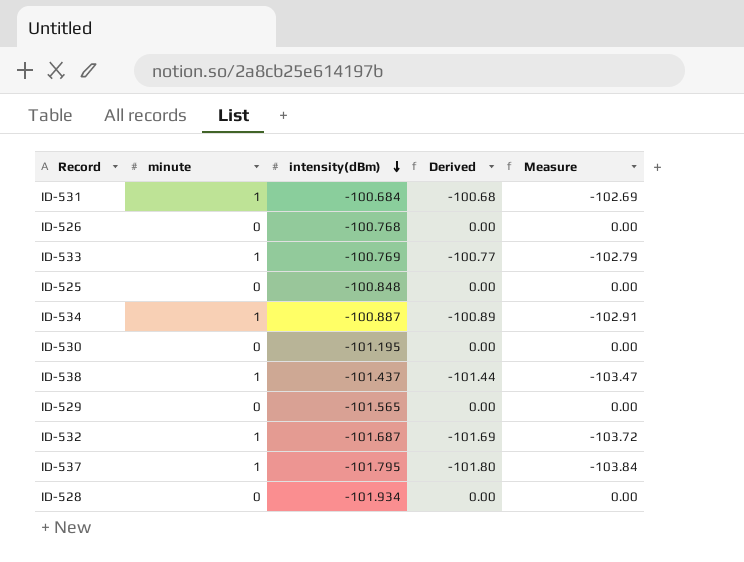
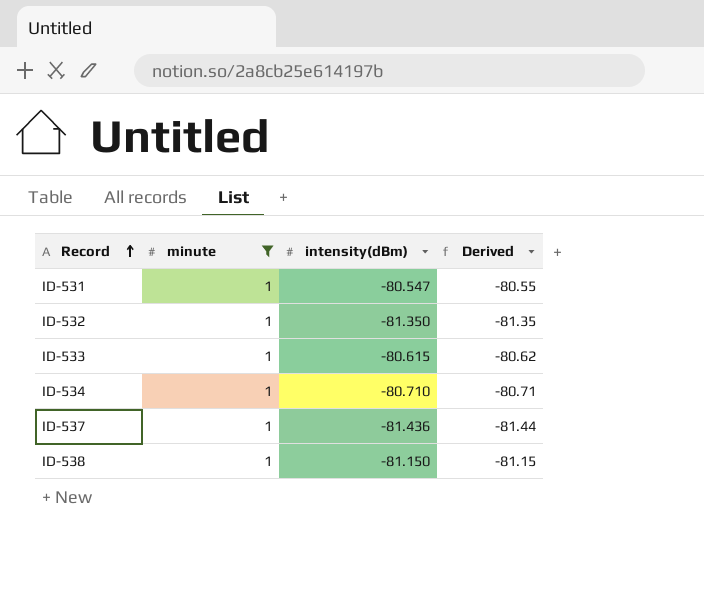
filter: none -> minute = 1
row order: intensity(dBm) descending -> Record ascending
column Measure | formula: [Derived] * 1.02 -> none
ID-531 | intensity(dBm): -100.684 -> -80.547
ID-531 | Derived: -100.68 -> -80.55
ID-532 | intensity(dBm): -101.687 -> -81.350
ID-532 | Derived: -101.69 -> -81.35
ID-533 | intensity(dBm): -100.769 -> -80.615
ID-533 | Derived: -100.77 -> -80.62
ID-534 | intensity(dBm): -100.887 -> -80.710
ID-534 | Derived: -100.89 -> -80.71
ID-537 | intensity(dBm): -101.795 -> -81.436
ID-537 | Derived: -101.80 -> -81.44
ID-538 | intensity(dBm): -101.437 -> -81.150
ID-538 | Derived: -101.44 -> -81.15

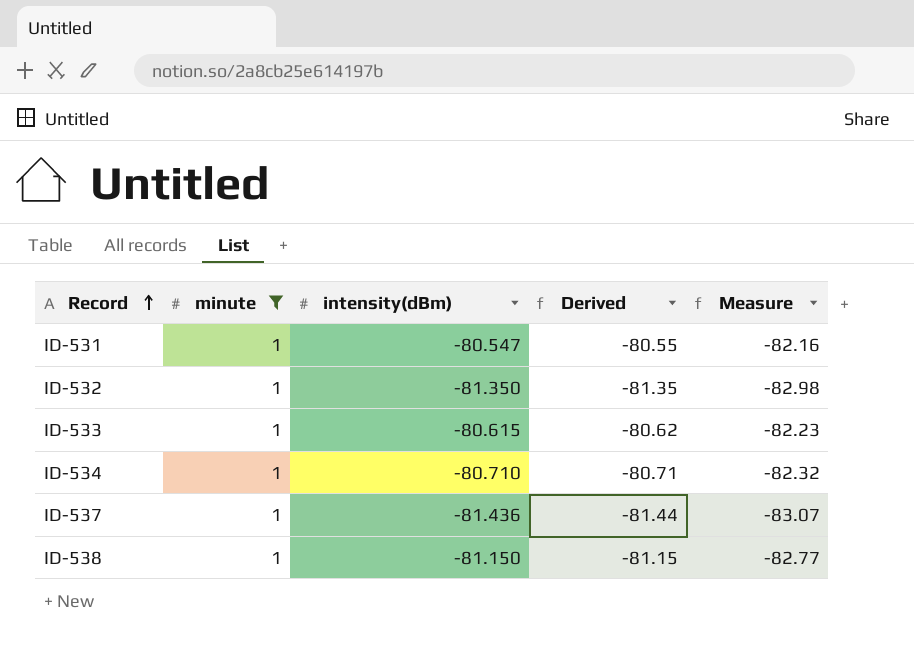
column Measure | formula: none -> [Derived] * 1.02

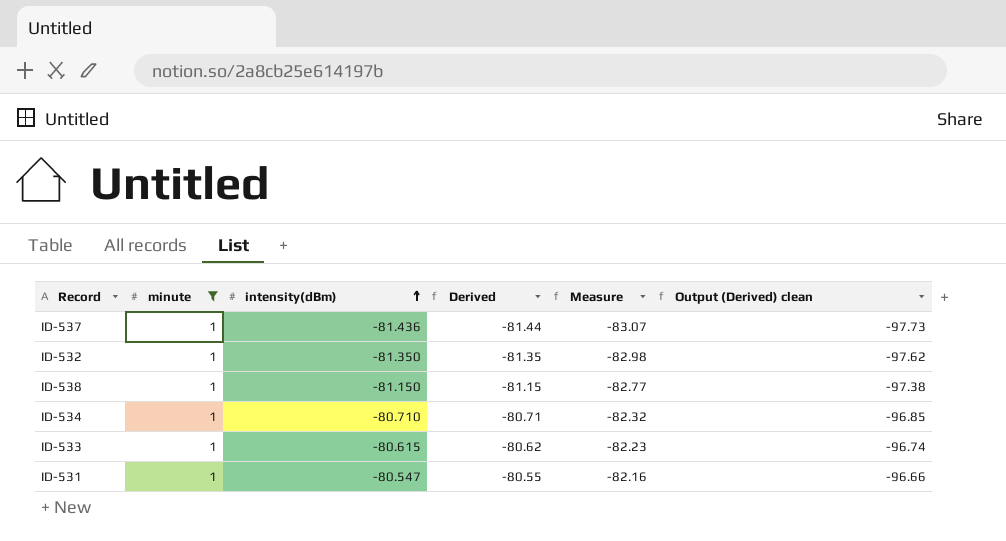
row order: Record ascending -> intensity(dBm) ascending
column Output (Derived) clean | formula: none -> [Derived] * 1.2

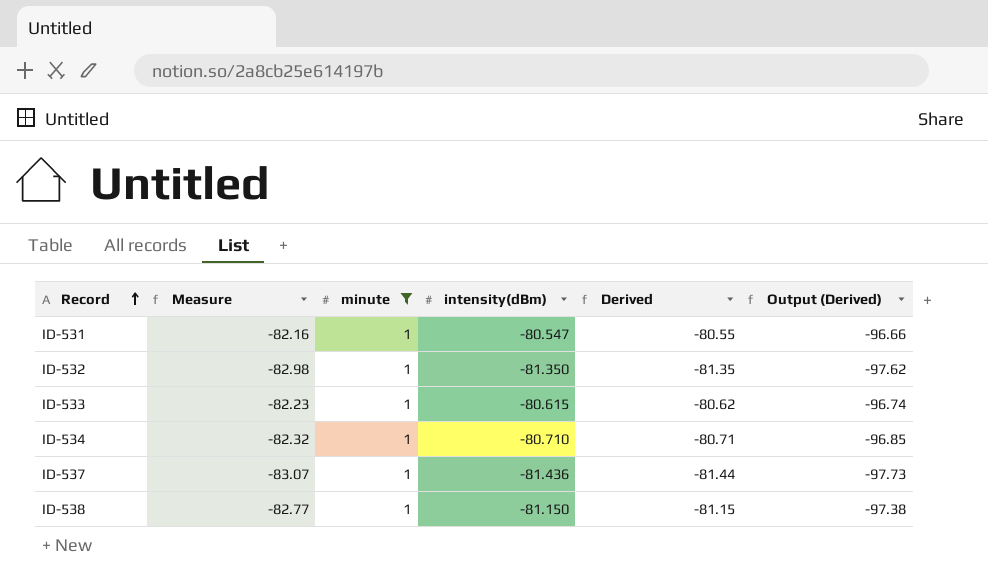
row order: intensity(dBm) ascending -> Record ascending
column Measure | position: 5 -> 2
column name: Output (Derived) clean -> Output (Derived)

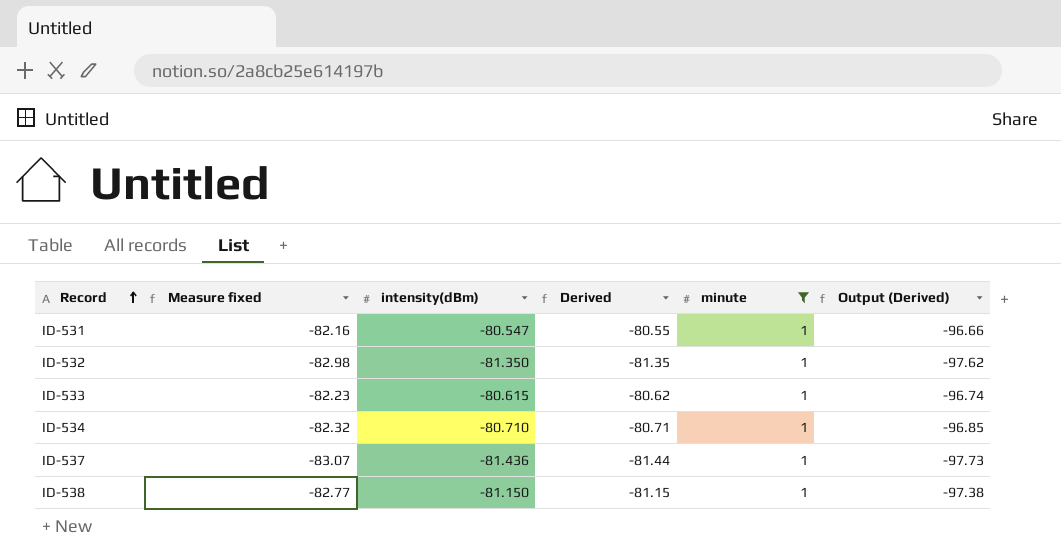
column name: Measure -> Measure fixed
column minute | position: 3 -> 5

